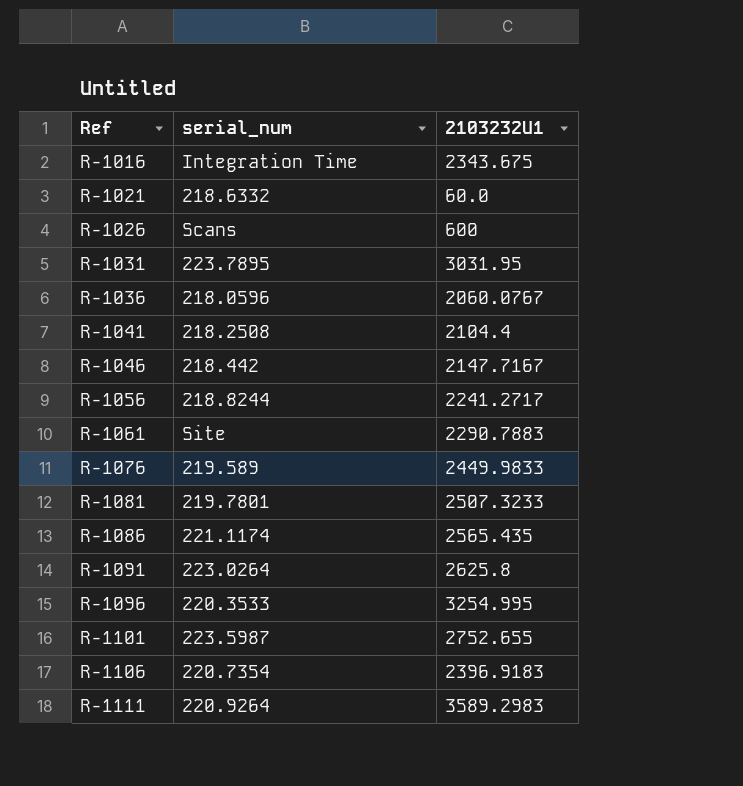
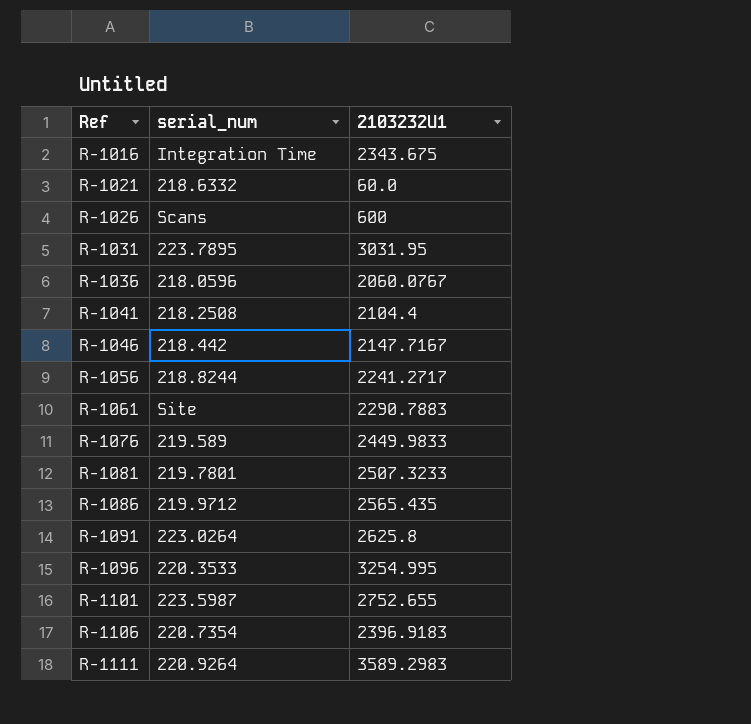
R-1086 | serial_num: 221.1174 -> 219.9712

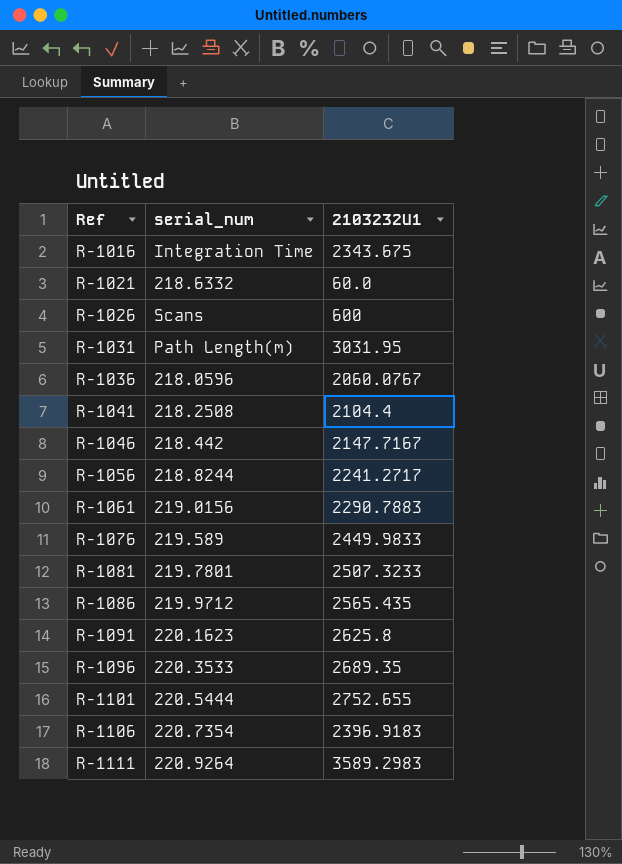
R-1031 | serial_num: 223.7895 -> Path Length(m)
R-1061 | serial_num: Site -> 219.0156
R-1091 | serial_num: 223.0264 -> 220.1623
R-1096 | 2103232U1: 3254.995 -> 2689.35
R-1101 | serial_num: 223.5987 -> 220.5444

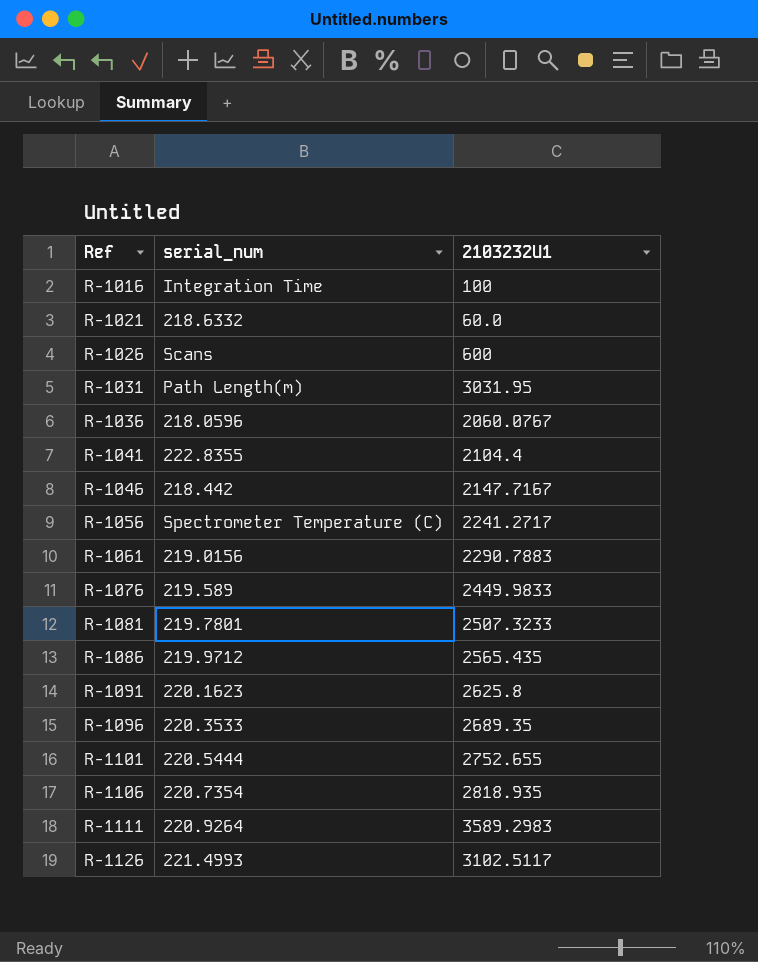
R-1016 | 2103232U1: 2343.675 -> 100
R-1041 | serial_num: 218.2508 -> 222.8355
R-1056 | serial_num: 218.8244 -> Spectrometer Temperature (C)
R-1106 | 2103232U1: 2396.9183 -> 2818.935
row R-1126: none -> 221.4993 | 3102.5117

